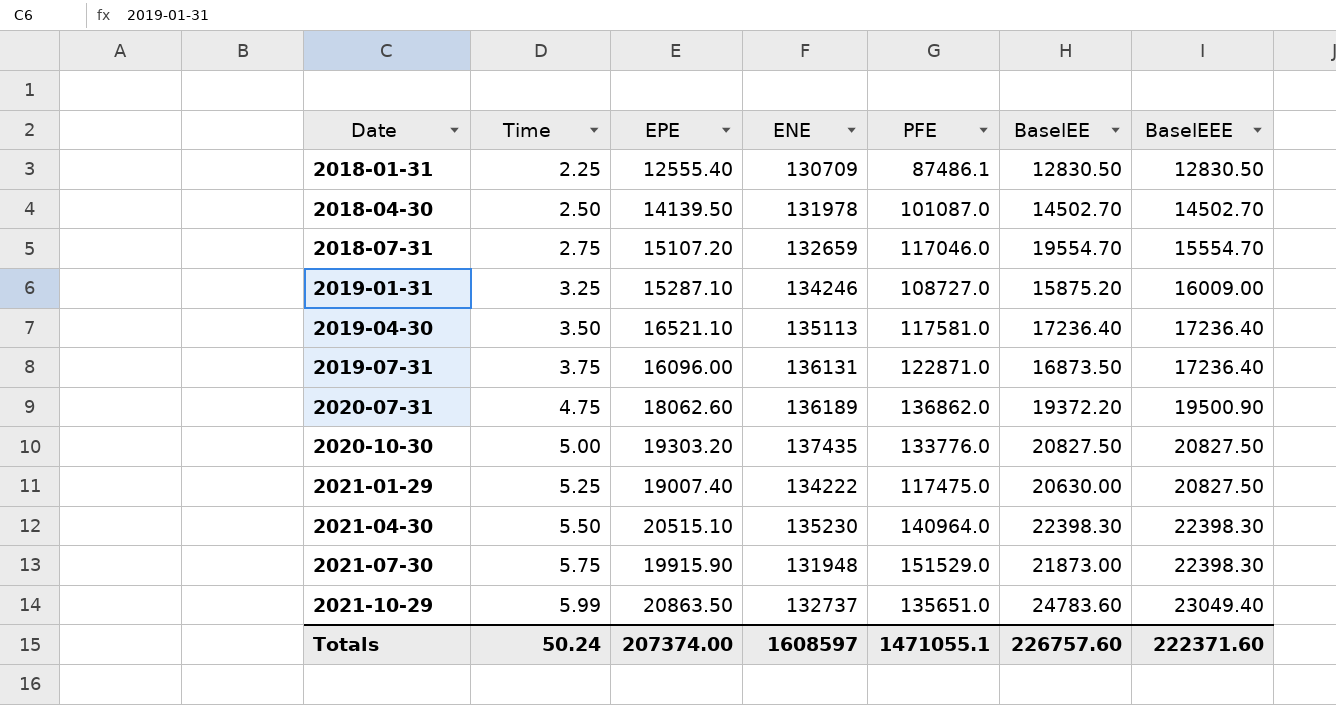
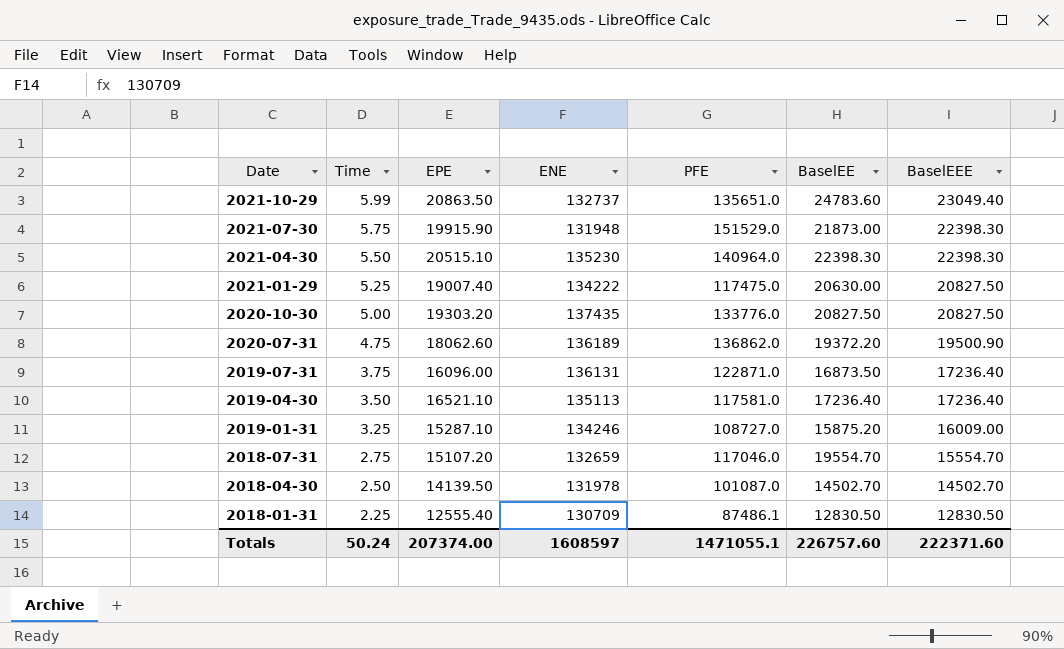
row order: Date ascending -> Date descending

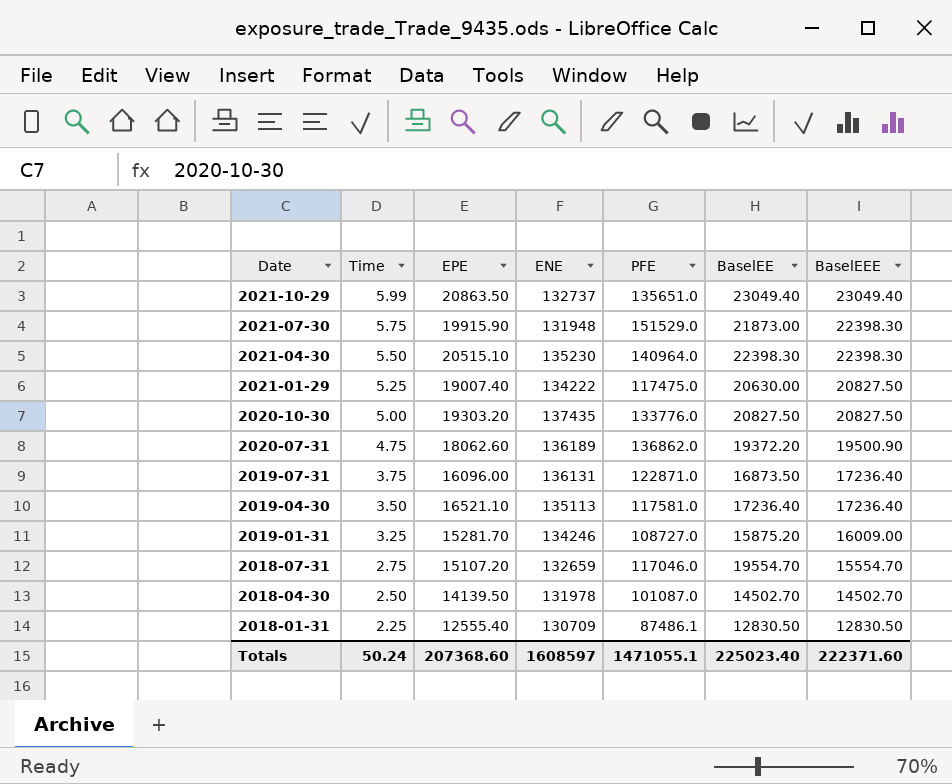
2021-10-29 | BaselEE: 24783.60 -> 23049.40
2019-01-31 | EPE: 15287.10 -> 15281.70
Totals | EPE: 207374.00 -> 207368.60
Totals | BaselEE: 226757.60 -> 225023.40

